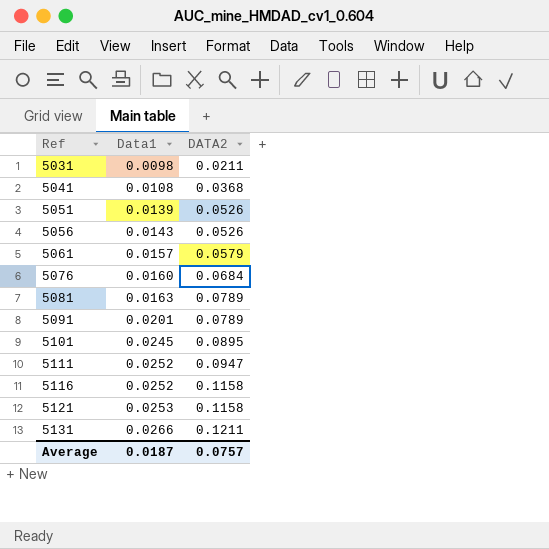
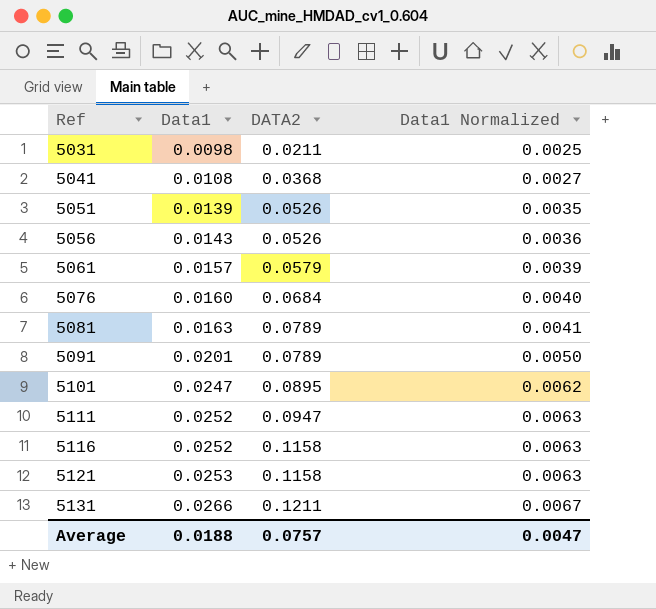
column Data1 Normalized | formula: none -> [Data1] * 0.25
5101 | Data1: 0.0245 -> 0.0247
Average | Data1: 0.0187 -> 0.0188

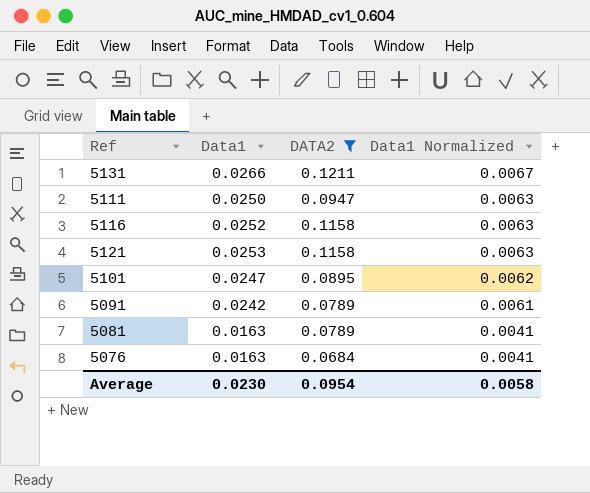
filter: none -> DATA2 >= 0.0684
row order: Ref ascending -> Data1 Normalized descending
5111 | Data1: 0.0252 -> 0.0250
5091 | Data1: 0.0201 -> 0.0242
5091 | Data1 Normalized: 0.0050 -> 0.0061
5076 | Data1: 0.0160 -> 0.0163
5076 | Data1 Normalized: 0.0040 -> 0.0041
Average | Data1: 0.0188 -> 0.0230
Average | DATA2: 0.0757 -> 0.0954
Average | Data1 Normalized: 0.0047 -> 0.0058

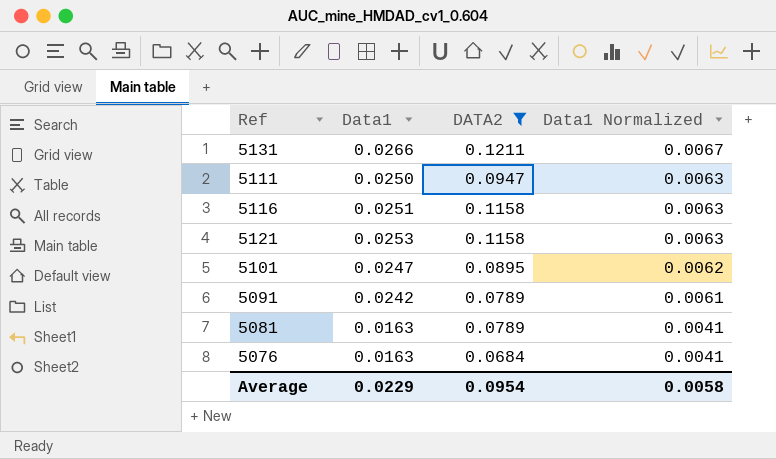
5116 | Data1: 0.0252 -> 0.0251
Average | Data1: 0.0230 -> 0.0229

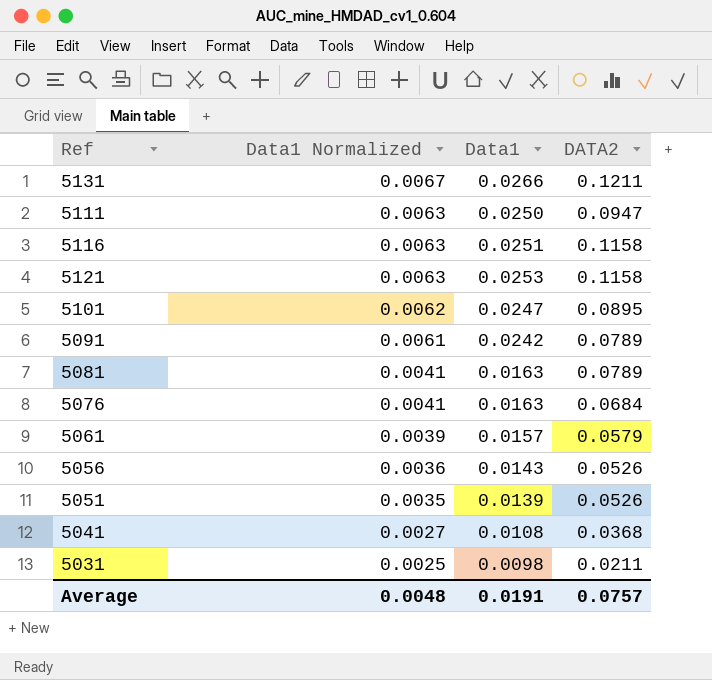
filter: DATA2 >= 0.0684 -> none
column Data1 Normalized | position: 4 -> 2
Average | Data1 Normalized: 0.0058 -> 0.0048
Average | Data1: 0.0229 -> 0.0191
Average | DATA2: 0.0954 -> 0.0757

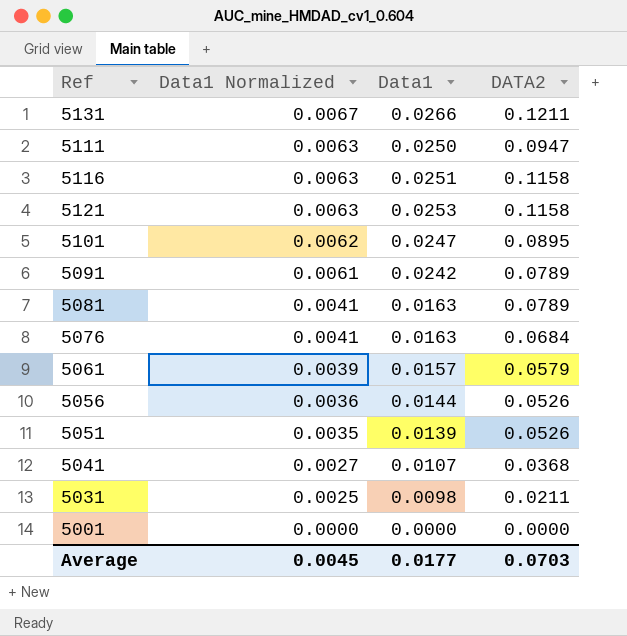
5056 | Data1: 0.0143 -> 0.0144
5041 | Data1: 0.0108 -> 0.0107
row 5001: none -> 0.0000 | 0.0000 | 0.0000
Average | Data1 Normalized: 0.0048 -> 0.0045
Average | Data1: 0.0191 -> 0.0177
Average | DATA2: 0.0757 -> 0.0703

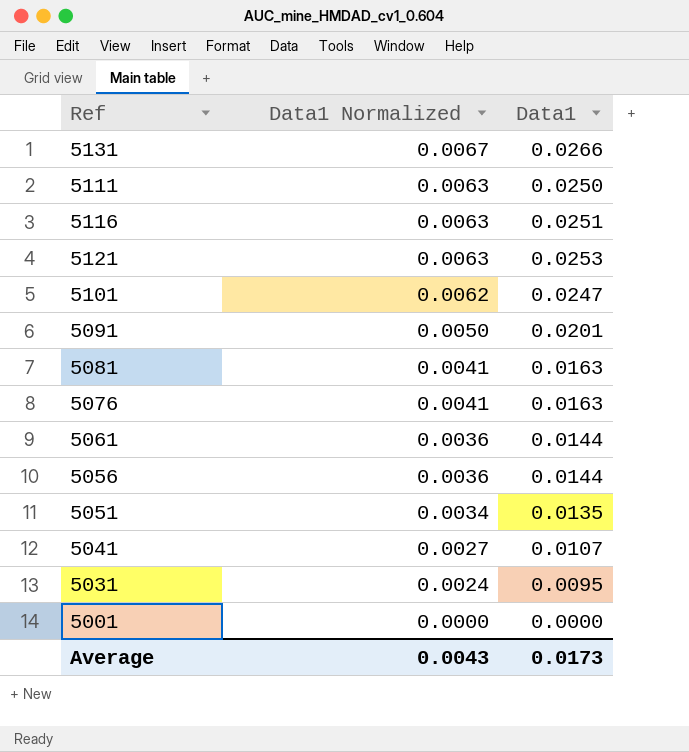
column DATA2 | position: 4 -> none
5091 | Data1 Normalized: 0.0061 -> 0.0050
5091 | Data1: 0.0242 -> 0.0201
5061 | Data1 Normalized: 0.0039 -> 0.0036
5061 | Data1: 0.0157 -> 0.0144
5051 | Data1 Normalized: 0.0035 -> 0.0034
5051 | Data1: 0.0139 -> 0.0135
5031 | Data1 Normalized: 0.0025 -> 0.0024
5031 | Data1: 0.0098 -> 0.0095
Average | Data1 Normalized: 0.0045 -> 0.0043
Average | Data1: 0.0177 -> 0.0173

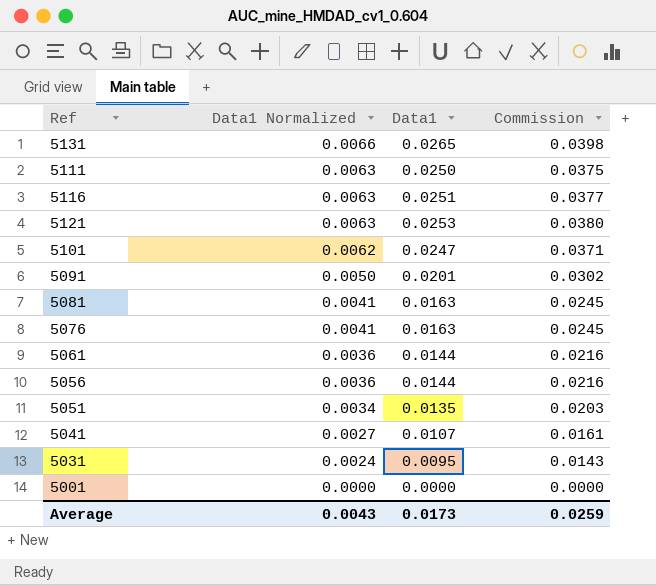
column Commission | formula: none -> [Data1] * 1.5
5131 | Data1 Normalized: 0.0067 -> 0.0066
5131 | Data1: 0.0266 -> 0.0265

